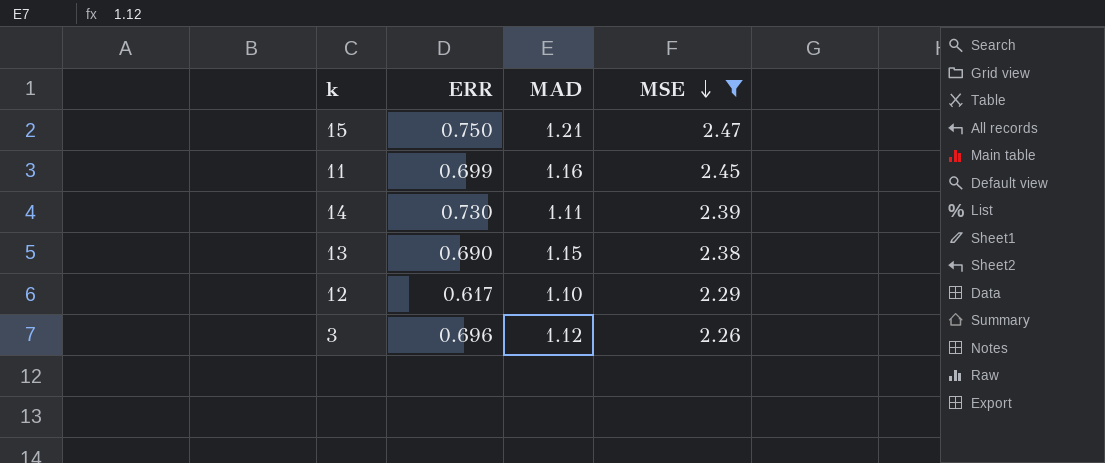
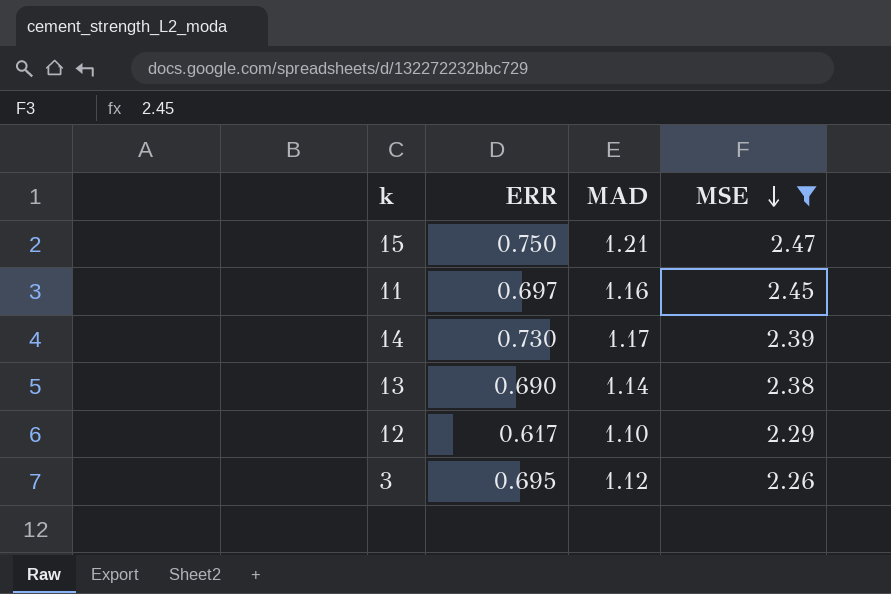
11 | ERR: 0.699 -> 0.697
14 | MAD: 1.11 -> 1.17
13 | MAD: 1.15 -> 1.14
3 | ERR: 0.696 -> 0.695

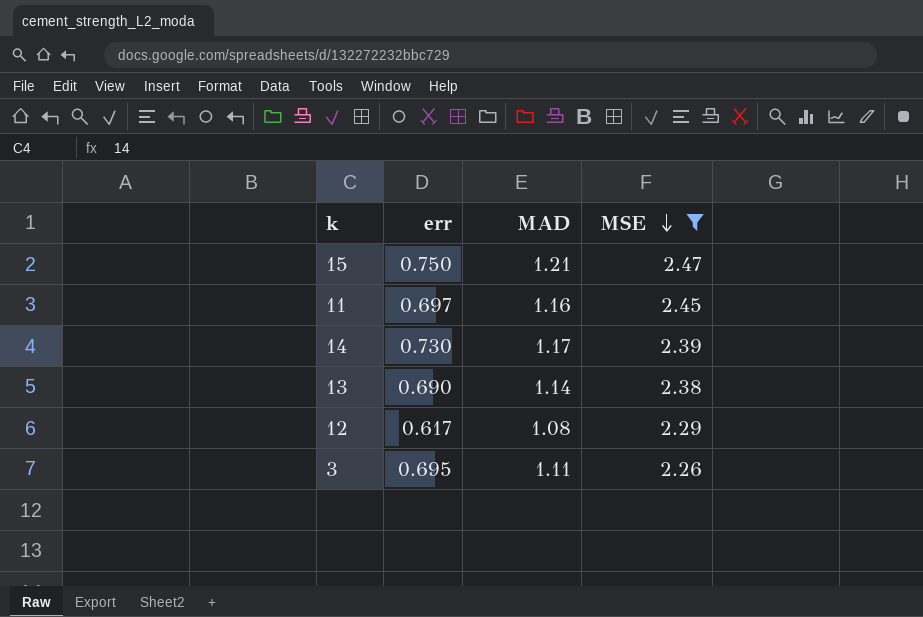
column name: ERR -> err
12 | MAD: 1.10 -> 1.08
3 | MAD: 1.12 -> 1.11

